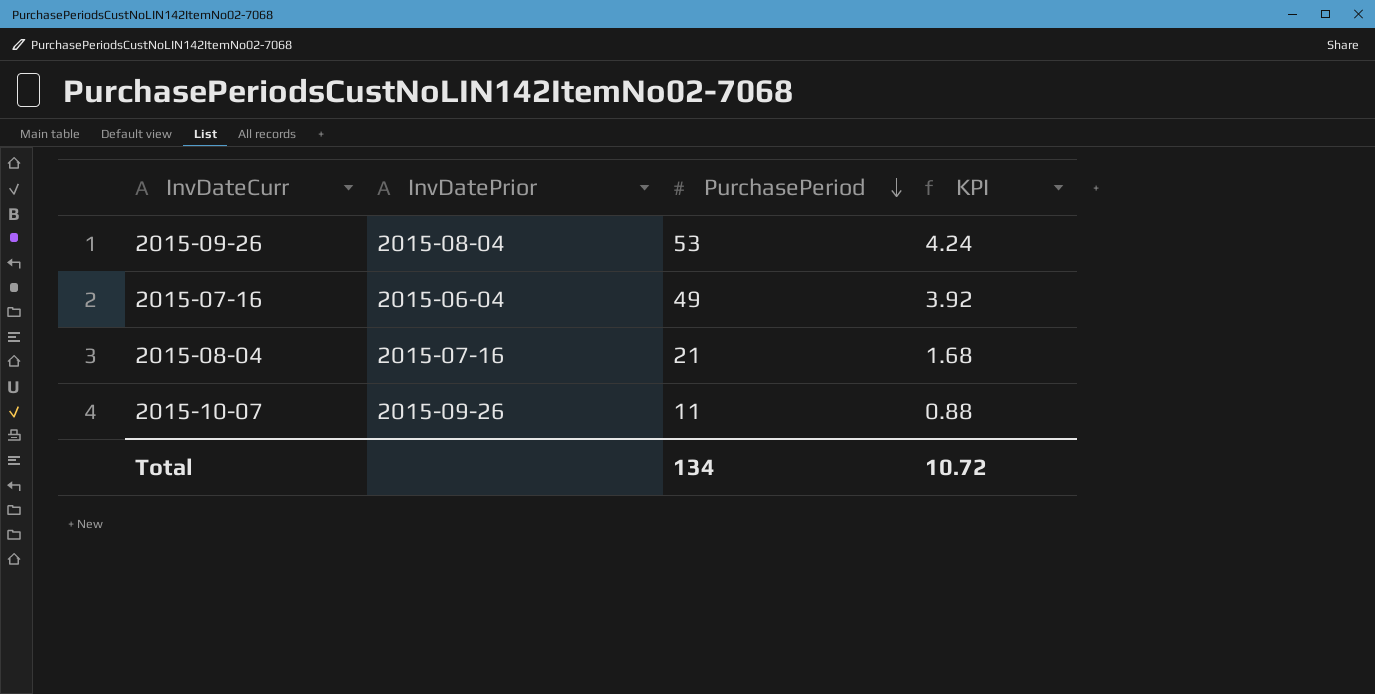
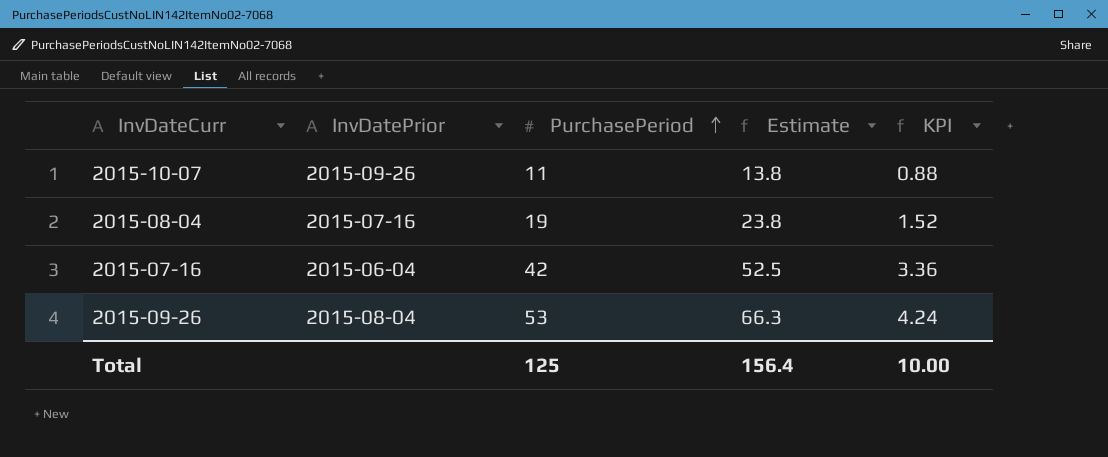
row order: PurchasePeriod descending -> PurchasePeriod ascending
column Estimate | formula: none -> [PurchasePeriod] * 1.25
2015-08-04 | PurchasePeriod: 21 -> 19
2015-08-04 | KPI: 1.68 -> 1.52
2015-07-16 | PurchasePeriod: 49 -> 42
2015-07-16 | KPI: 3.92 -> 3.36
Total | PurchasePeriod: 134 -> 125
Total | KPI: 10.72 -> 10.00

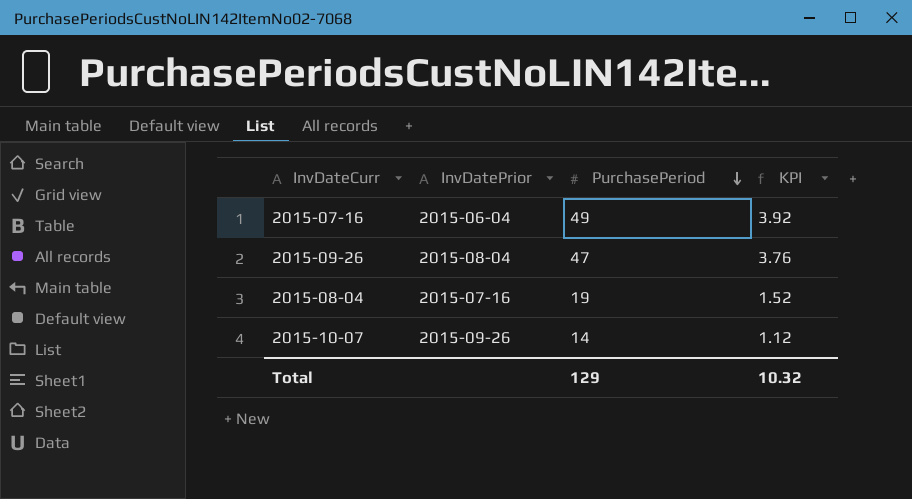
row order: PurchasePeriod ascending -> PurchasePeriod descending
column Estimate | formula: [PurchasePeriod] * 1.25 -> none
2015-07-16 | PurchasePeriod: 42 -> 49
2015-07-16 | KPI: 3.36 -> 3.92
2015-09-26 | PurchasePeriod: 53 -> 47
2015-09-26 | KPI: 4.24 -> 3.76
2015-10-07 | PurchasePeriod: 11 -> 14
2015-10-07 | KPI: 0.88 -> 1.12
Total | PurchasePeriod: 125 -> 129
Total | KPI: 10.00 -> 10.32

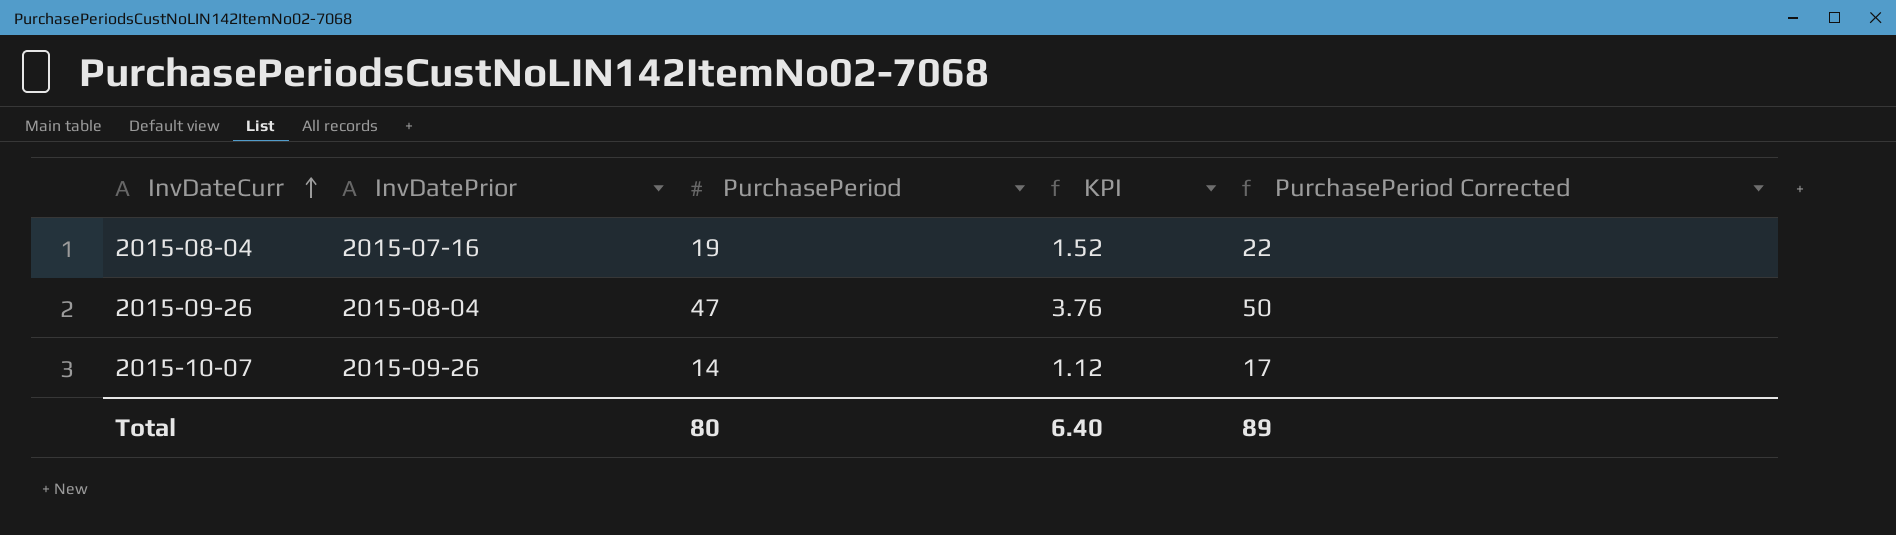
row order: PurchasePeriod descending -> InvDateCurr ascending
column PurchasePeriod Corrected | formula: none -> [PurchasePeriod] + 3
row 2015-07-16: 2015-06-04 | 49 | 3.92 -> none
Total | PurchasePeriod: 129 -> 80
Total | KPI: 10.32 -> 6.40

